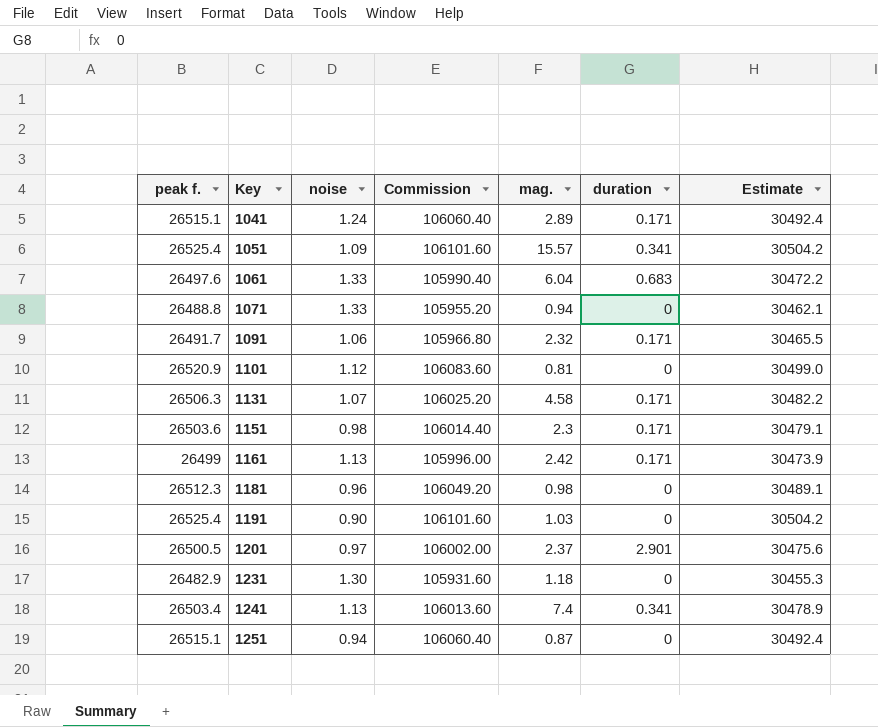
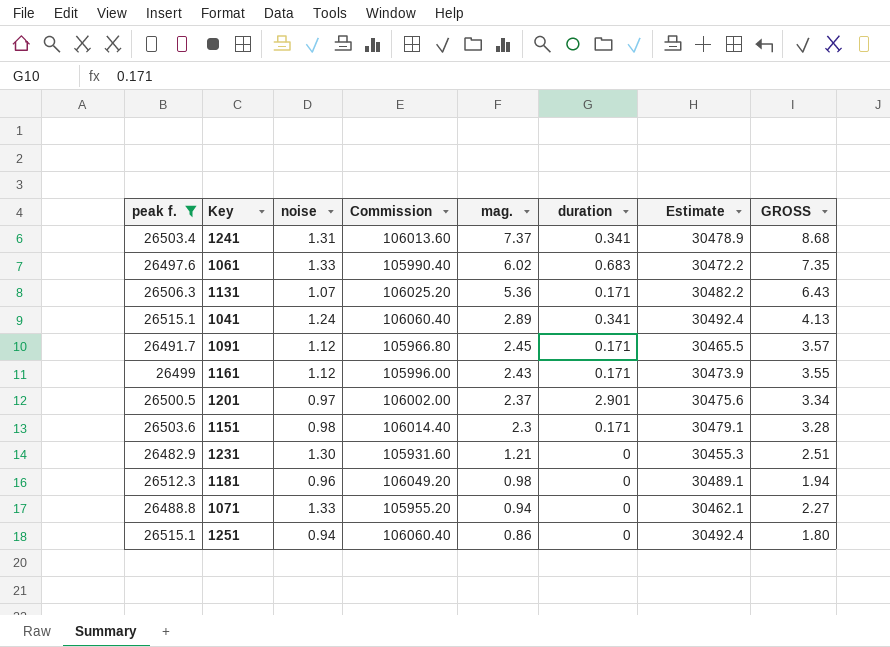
filter: none -> peak f. <= 26515.1
row order: Key ascending -> mag. descending
column GROSS | formula: none -> [noise] + [mag.]
1241 | noise: 1.13 -> 1.31
1241 | mag.: 7.4 -> 7.37
1061 | mag.: 6.04 -> 6.02
1131 | mag.: 4.58 -> 5.36
1041 | duration: 0.171 -> 0.341
1091 | noise: 1.06 -> 1.12
1091 | mag.: 2.32 -> 2.45
1161 | noise: 1.13 -> 1.12
1161 | mag.: 2.42 -> 2.43
1231 | mag.: 1.18 -> 1.21
1251 | mag.: 0.87 -> 0.86

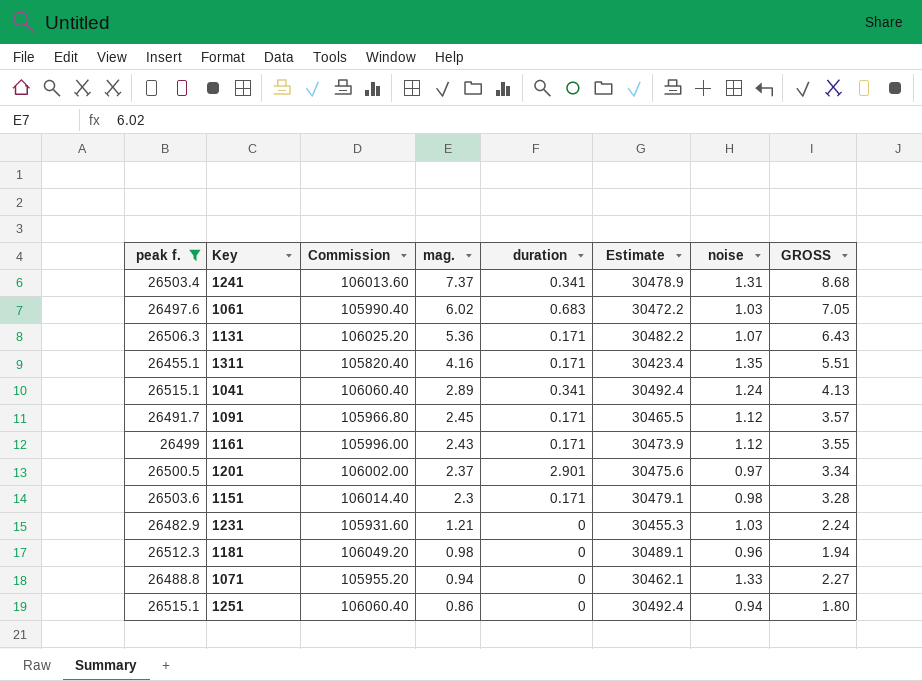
column noise | position: 3 -> 7
1061 | noise: 1.33 -> 1.03
1061 | GROSS: 7.35 -> 7.05
row 1311: none -> 26455.1 | 105820.40 | 4.16 | 0.171 | 30423.4 | 1.35 | 5.51
1231 | noise: 1.30 -> 1.03
1231 | GROSS: 2.51 -> 2.24

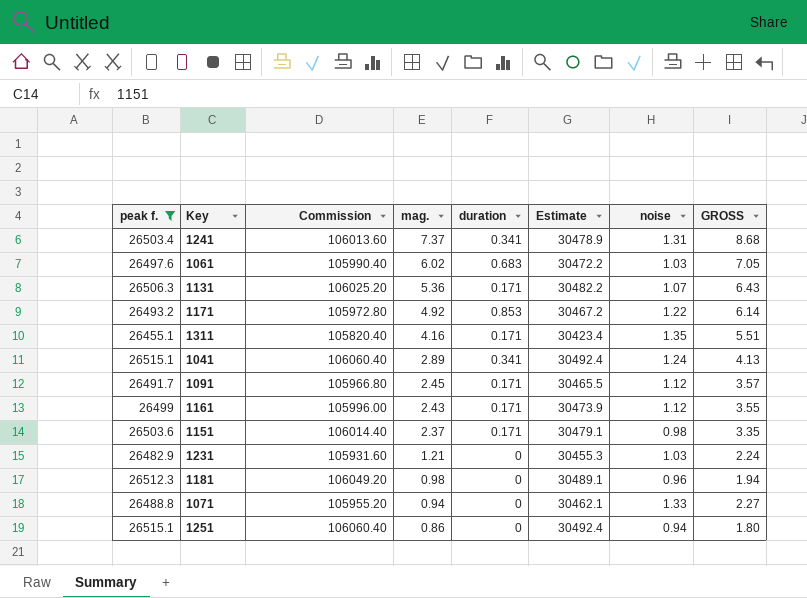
row 1201: 26500.5 | 106002.00 | 2.37 | 2.901 | 30475.6 | 0.97 | 3.34 -> none
row 1171: none -> 26493.2 | 105972.80 | 4.92 | 0.853 | 30467.2 | 1.22 | 6.14
1151 | mag.: 2.3 -> 2.37
1151 | GROSS: 3.28 -> 3.35

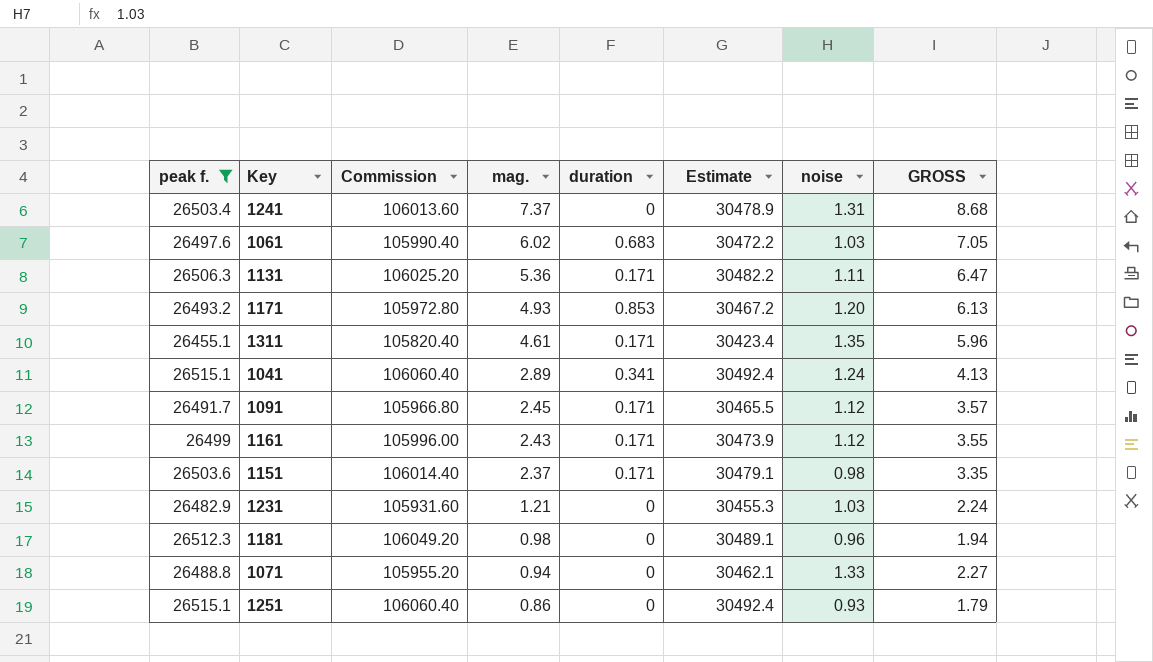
1241 | duration: 0.341 -> 0
1131 | noise: 1.07 -> 1.11
1131 | GROSS: 6.43 -> 6.47
1171 | mag.: 4.92 -> 4.93
1171 | noise: 1.22 -> 1.20
1171 | GROSS: 6.14 -> 6.13
1311 | mag.: 4.16 -> 4.61
1311 | GROSS: 5.51 -> 5.96
1251 | noise: 0.94 -> 0.93
1251 | GROSS: 1.80 -> 1.79

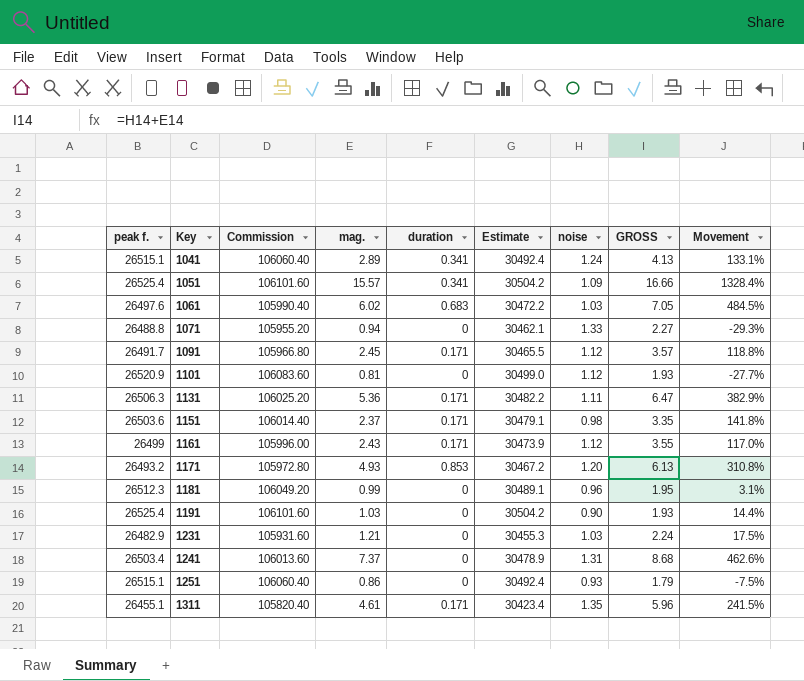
filter: peak f. <= 26515.1 -> none
row order: mag. descending -> Key ascending
column Movement | formula: none -> ([mag.] - [noise]) / [noise]
1181 | mag.: 0.98 -> 0.99
1181 | GROSS: 1.94 -> 1.95

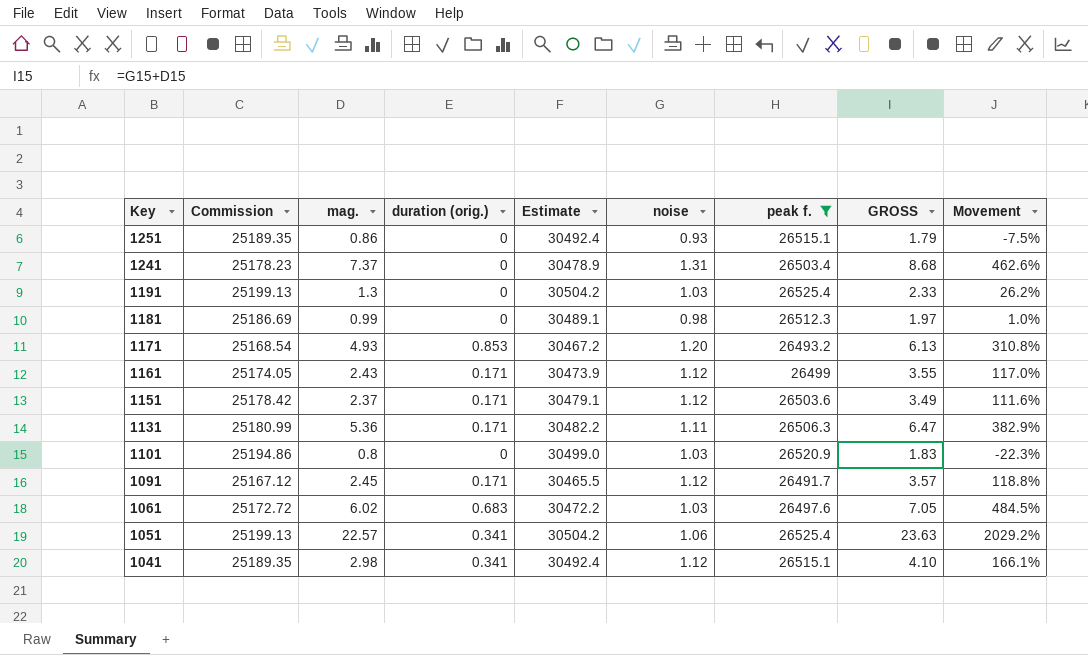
filter: none -> peak f. >= 26491.7
row order: Key ascending -> Key descending
column Commission | formula: [peak f.] * 4 -> [peak f.] * 0.95
column name: duration -> duration (orig.)
column peak f. | position: 1 -> 7
1191 | mag.: 1.03 -> 1.3
1191 | noise: 0.90 -> 1.03
1191 | GROSS: 1.93 -> 2.33
1191 | Movement: 14.4% -> 26.2%
1181 | noise: 0.96 -> 0.98
1181 | GROSS: 1.95 -> 1.97
1181 | Movement: 3.1% -> 1.0%
1151 | noise: 0.98 -> 1.12
1151 | GROSS: 3.35 -> 3.49
1151 | Movement: 141.8% -> 111.6%
1101 | mag.: 0.81 -> 0.8
1101 | noise: 1.12 -> 1.03
1101 | GROSS: 1.93 -> 1.83
1101 | Movement: -27.7% -> -22.3%
1051 | mag.: 15.57 -> 22.57
1051 | noise: 1.09 -> 1.06
1051 | GROSS: 16.66 -> 23.63
1051 | Movement: 1328.4% -> 2029.2%
1041 | mag.: 2.89 -> 2.98
1041 | noise: 1.24 -> 1.12
1041 | GROSS: 4.13 -> 4.10
1041 | Movement: 133.1% -> 166.1%

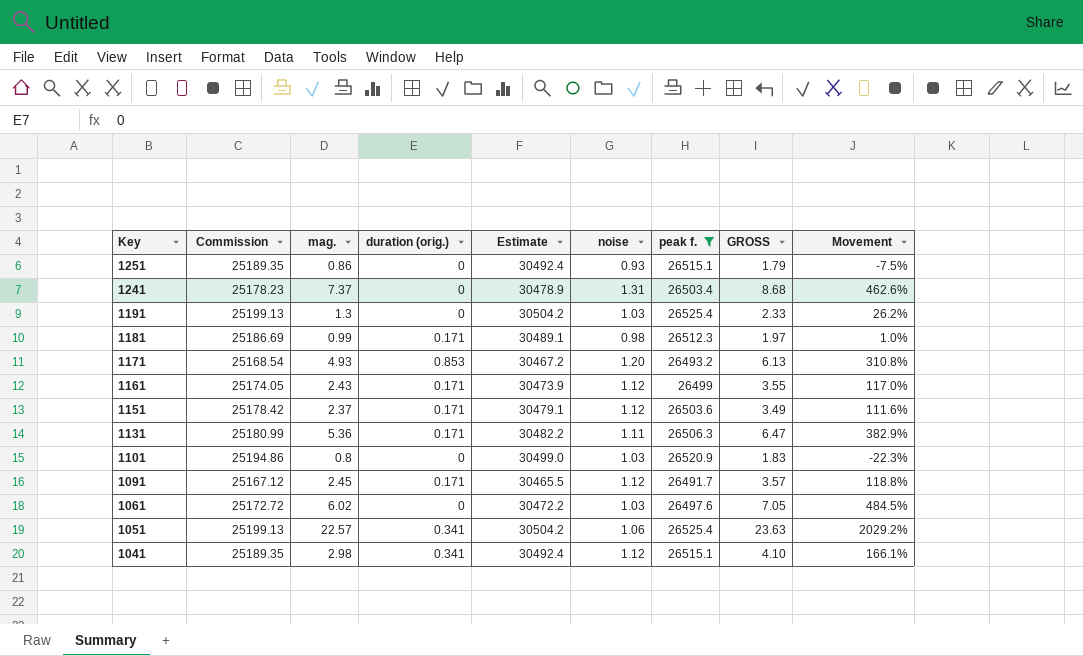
1181 | duration (orig.): 0 -> 0.171
1061 | duration (orig.): 0.683 -> 0

